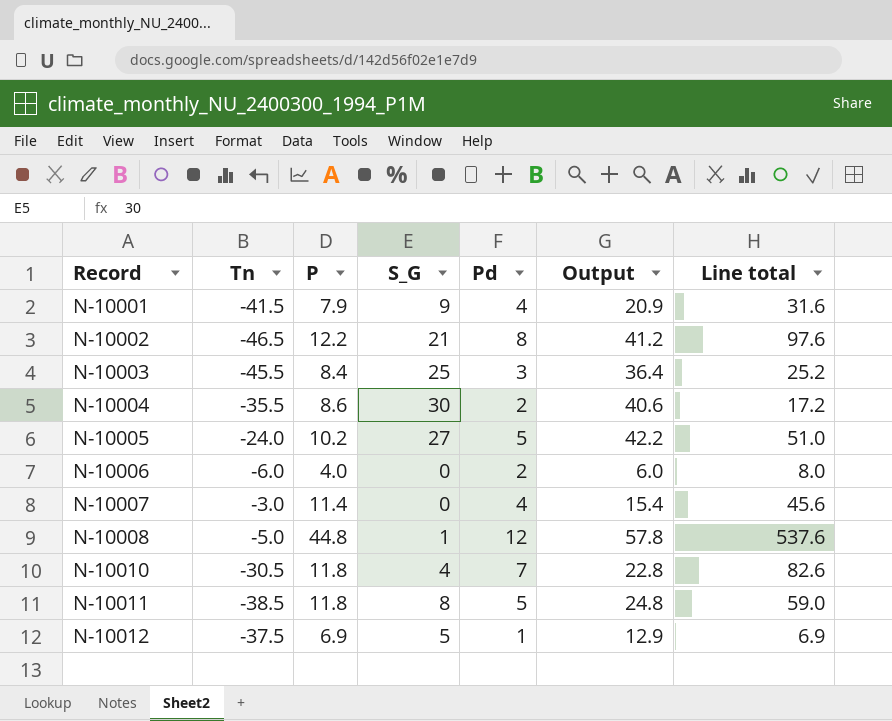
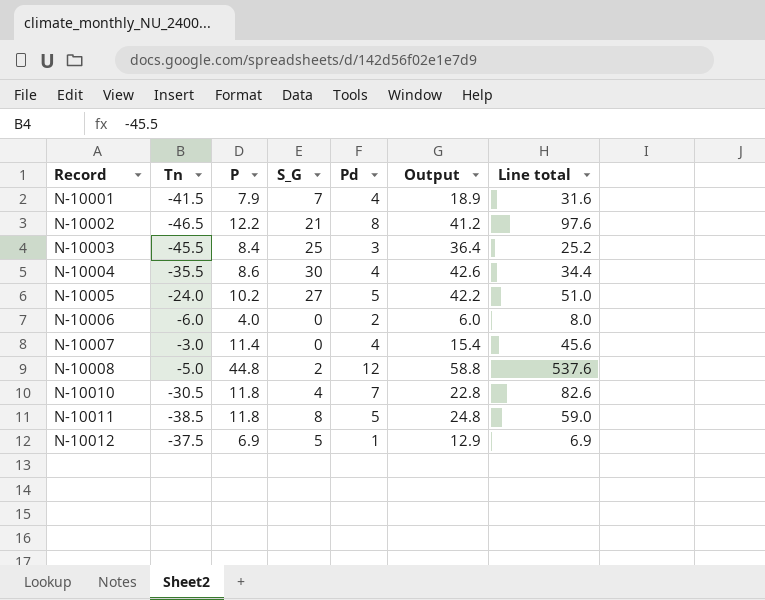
N-10001 | S_G: 9 -> 7
N-10001 | Output: 20.9 -> 18.9
N-10004 | Pd: 2 -> 4
N-10004 | Output: 40.6 -> 42.6
N-10004 | Line total: 17.2 -> 34.4
N-10008 | S_G: 1 -> 2
N-10008 | Output: 57.8 -> 58.8

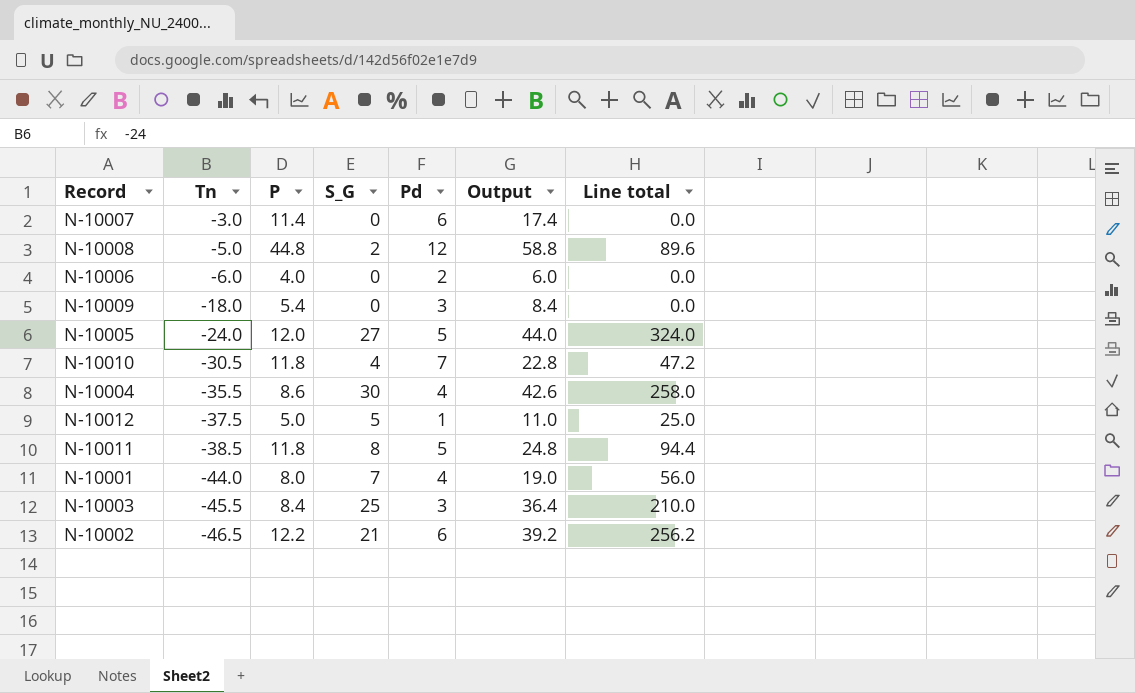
row order: Record ascending -> Tn descending
column Line total | formula: [P] * [Pd] -> [P] * [S_G]
N-10007 | Pd: 4 -> 6
N-10007 | Output: 15.4 -> 17.4
row N-10009: none -> -18.0 | 5.4 | 0 | 3 | 8.4 | 0.0
N-10005 | P: 10.2 -> 12.0
N-10005 | Output: 42.2 -> 44.0
N-10012 | P: 6.9 -> 5.0
N-10012 | Output: 12.9 -> 11.0
N-10001 | Tn: -41.5 -> -44.0
N-10001 | P: 7.9 -> 8.0
N-10001 | Output: 18.9 -> 19.0
N-10002 | Pd: 8 -> 6
N-10002 | Output: 41.2 -> 39.2

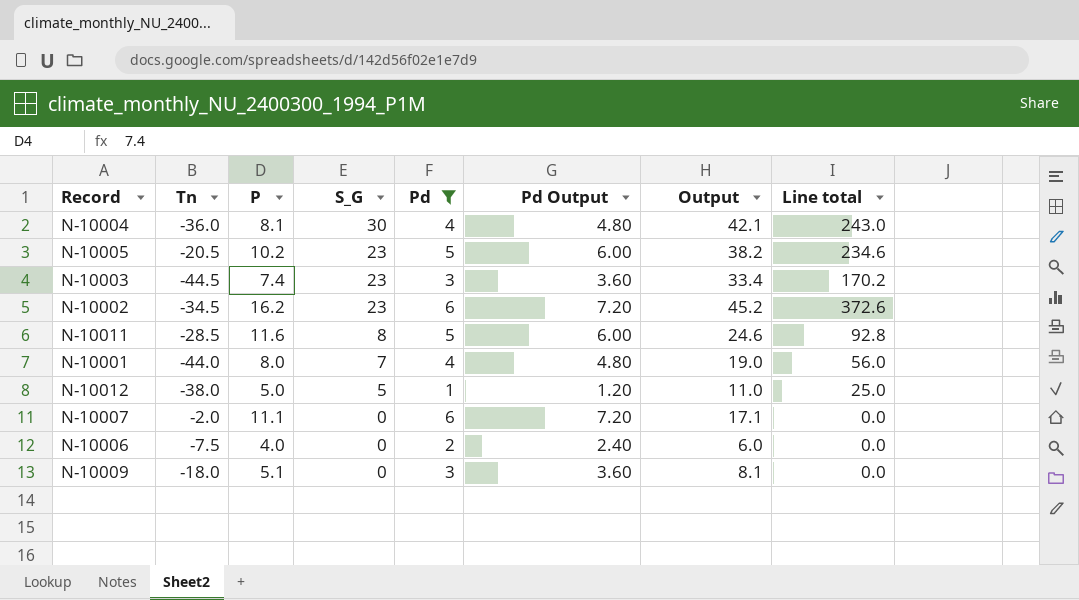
filter: none -> Pd <= 6
row order: Tn descending -> S_G descending
column Pd Output | formula: none -> [Pd] * 1.2
N-10004 | Tn: -35.5 -> -36.0
N-10004 | P: 8.6 -> 8.1
N-10004 | Output: 42.6 -> 42.1
N-10004 | Line total: 258.0 -> 243.0
N-10005 | Tn: -24.0 -> -20.5
N-10005 | P: 12.0 -> 10.2
N-10005 | S_G: 27 -> 23
N-10005 | Output: 44.0 -> 38.2
N-10005 | Line total: 324.0 -> 234.6
N-10003 | Tn: -45.5 -> -44.5
N-10003 | P: 8.4 -> 7.4
N-10003 | S_G: 25 -> 23
N-10003 | Output: 36.4 -> 33.4
N-10003 | Line total: 210.0 -> 170.2
N-10002 | Tn: -46.5 -> -34.5
N-10002 | P: 12.2 -> 16.2
N-10002 | S_G: 21 -> 23
N-10002 | Output: 39.2 -> 45.2
N-10002 | Line total: 256.2 -> 372.6
N-10011 | Tn: -38.5 -> -28.5
N-10011 | P: 11.8 -> 11.6
N-10011 | Output: 24.8 -> 24.6
N-10011 | Line total: 94.4 -> 92.8
N-10012 | Tn: -37.5 -> -38.0
N-10007 | Tn: -3.0 -> -2.0
N-10007 | P: 11.4 -> 11.1
N-10007 | Output: 17.4 -> 17.1
N-10006 | Tn: -6.0 -> -7.5
N-10009 | P: 5.4 -> 5.1
N-10009 | Output: 8.4 -> 8.1

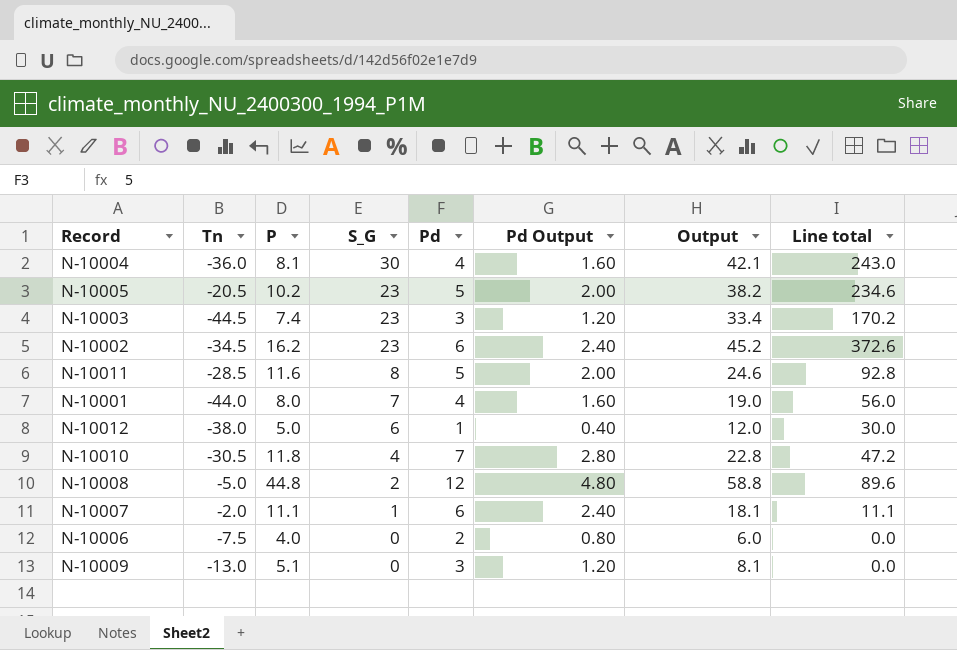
filter: Pd <= 6 -> none
column Pd Output | formula: [Pd] * 1.2 -> [Pd] * 0.4
N-10012 | S_G: 5 -> 6
N-10012 | Output: 11.0 -> 12.0
N-10012 | Line total: 25.0 -> 30.0
N-10007 | S_G: 0 -> 1
N-10007 | Output: 17.1 -> 18.1
N-10007 | Line total: 0.0 -> 11.1
N-10009 | Tn: -18.0 -> -13.0

